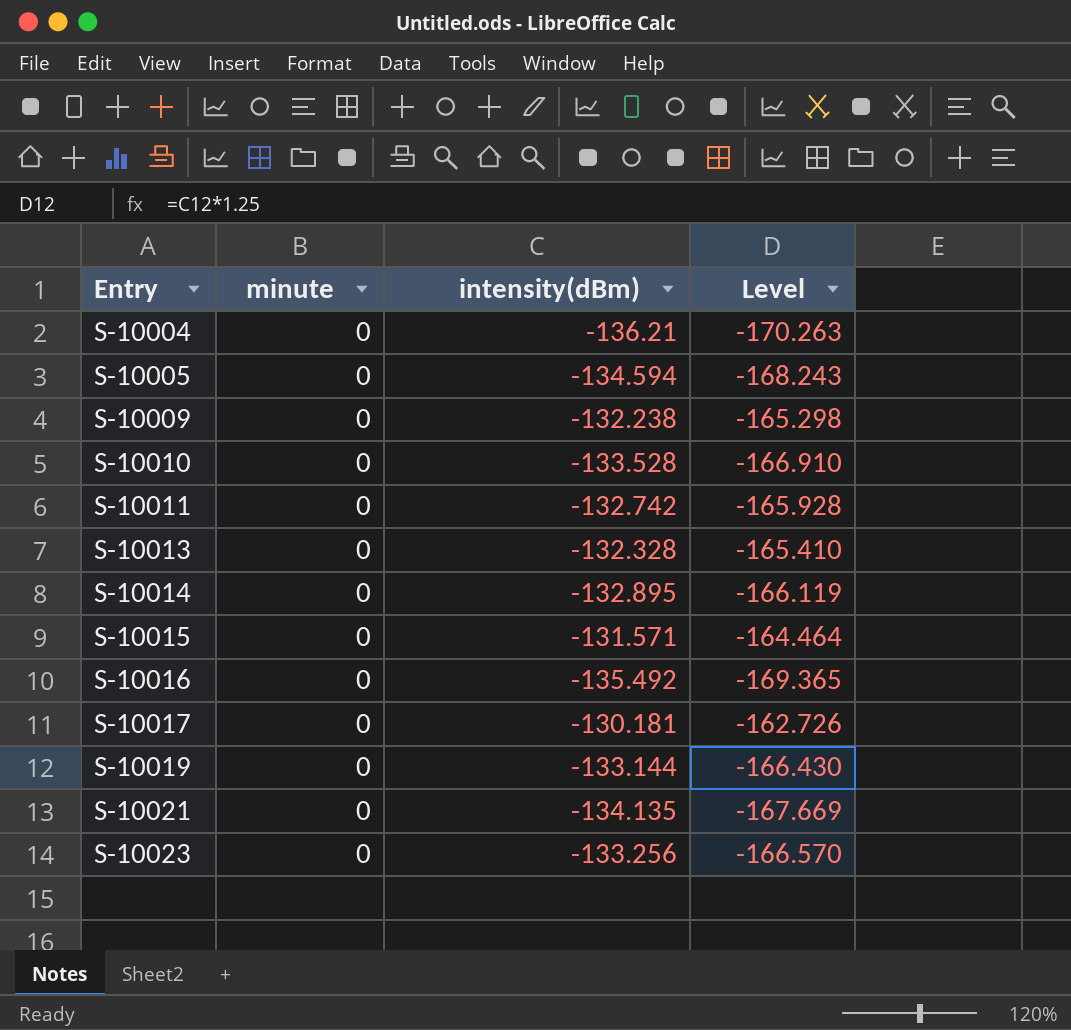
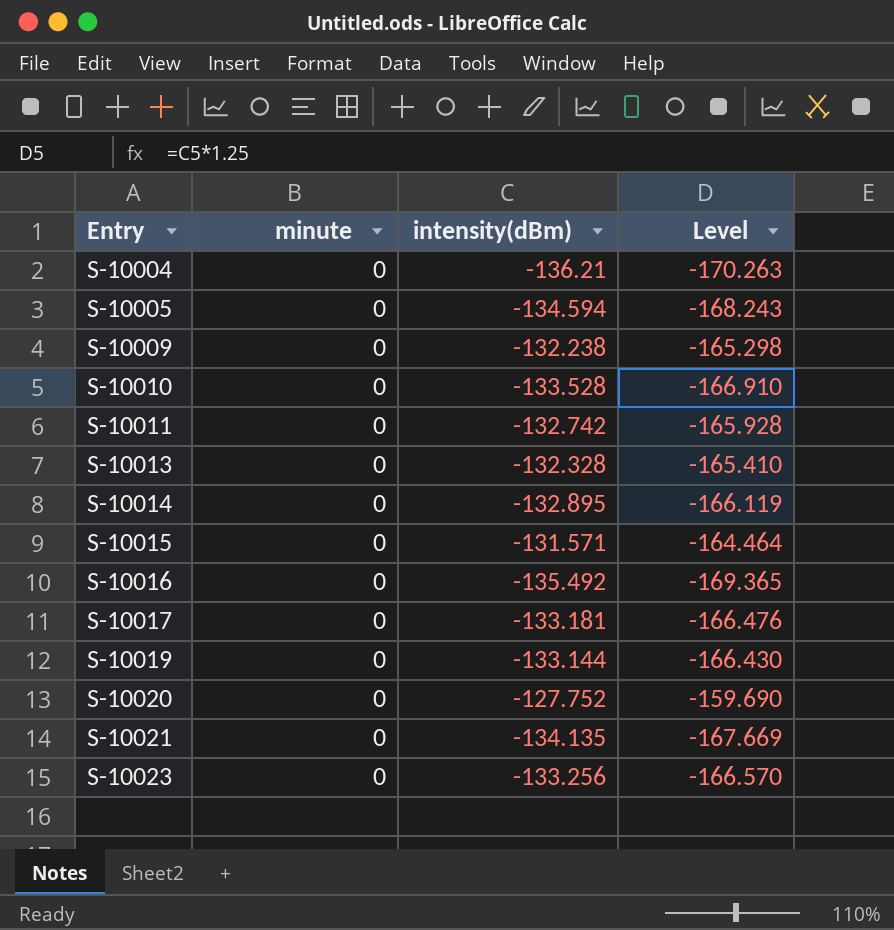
S-10017 | intensity(dBm): -130.181 -> -133.181
S-10017 | Level: -162.726 -> -166.476
row S-10020: none -> 0 | -127.752 | -159.690

